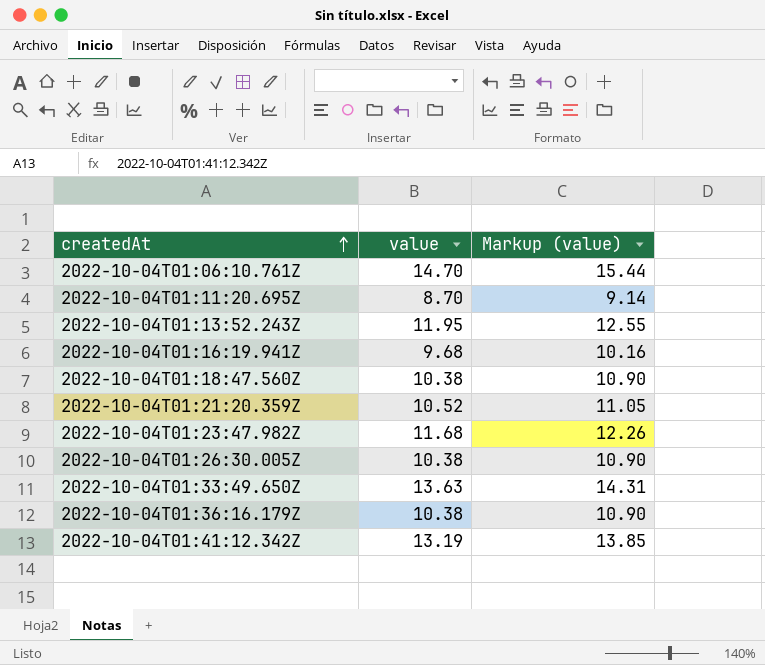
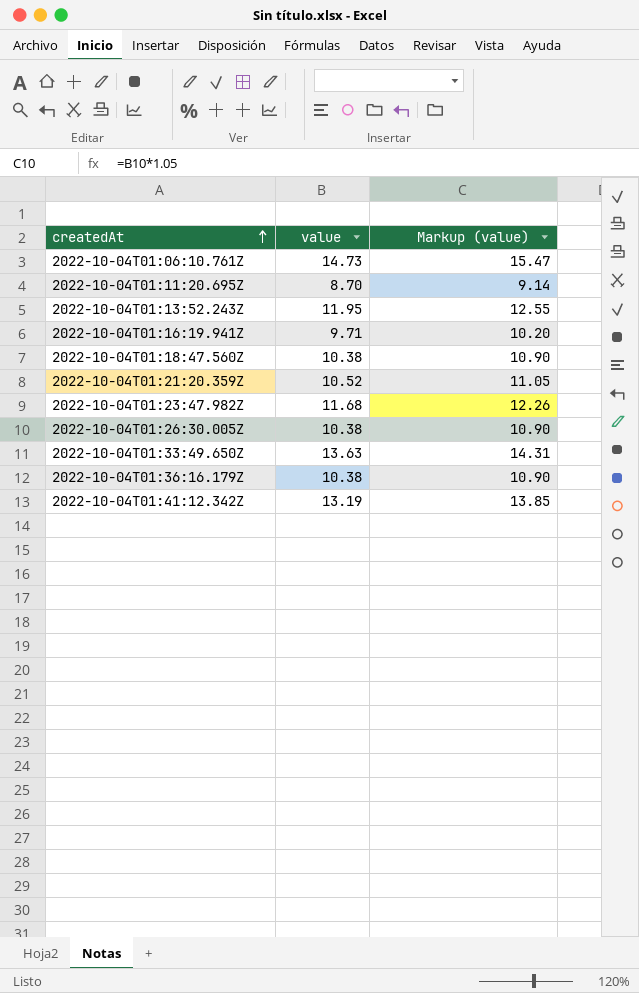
2022-10-04T01:06:10.761Z | value: 14.70 -> 14.73
2022-10-04T01:06:10.761Z | Markup (value): 15.44 -> 15.47
2022-10-04T01:16:19.941Z | value: 9.68 -> 9.71
2022-10-04T01:16:19.941Z | Markup (value): 10.16 -> 10.20

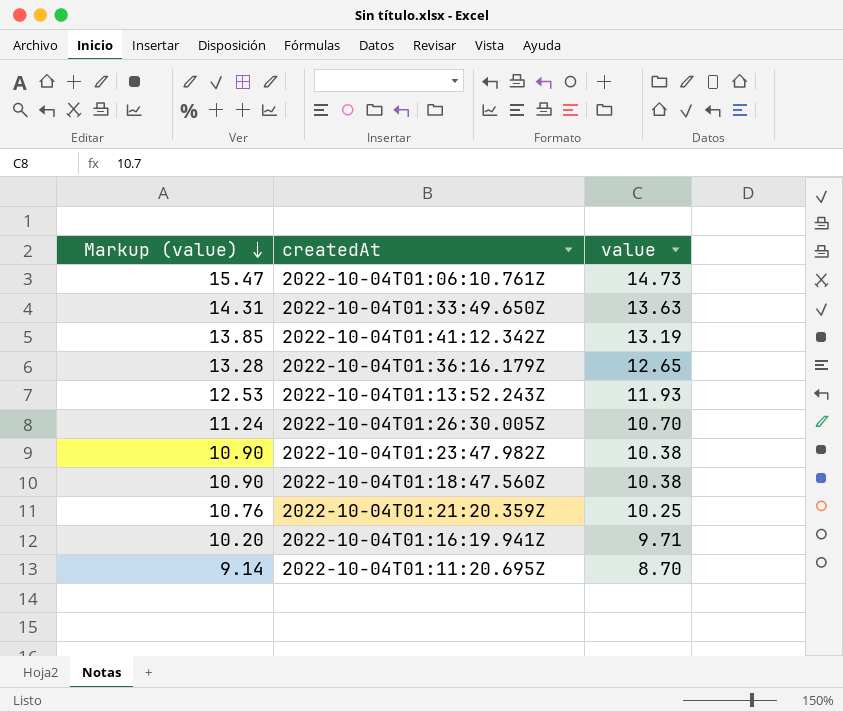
row order: createdAt ascending -> Markup (value) descending
column Markup (value) | position: 3 -> 1
2022-10-04T01:36:16.179Z | Markup (value): 10.90 -> 13.28
2022-10-04T01:36:16.179Z | value: 10.38 -> 12.65
2022-10-04T01:13:52.243Z | Markup (value): 12.55 -> 12.53
2022-10-04T01:13:52.243Z | value: 11.95 -> 11.93
2022-10-04T01:26:30.005Z | Markup (value): 10.90 -> 11.24
2022-10-04T01:26:30.005Z | value: 10.38 -> 10.70
2022-10-04T01:23:47.982Z | Markup (value): 12.26 -> 10.90
2022-10-04T01:23:47.982Z | value: 11.68 -> 10.38
2022-10-04T01:21:20.359Z | Markup (value): 11.05 -> 10.76
2022-10-04T01:21:20.359Z | value: 10.52 -> 10.25

